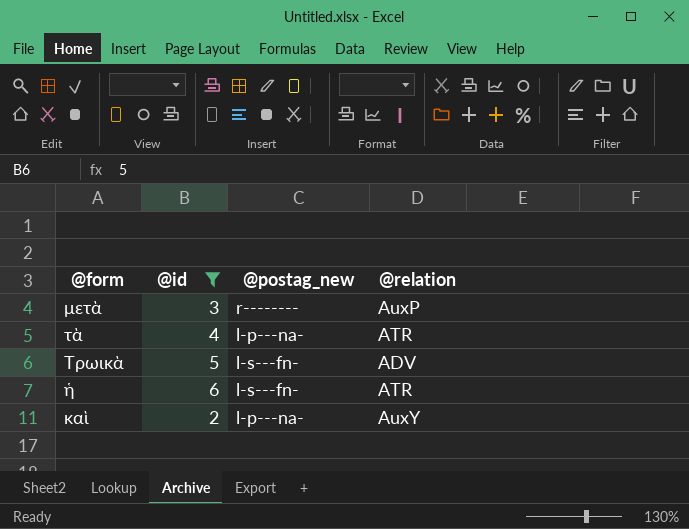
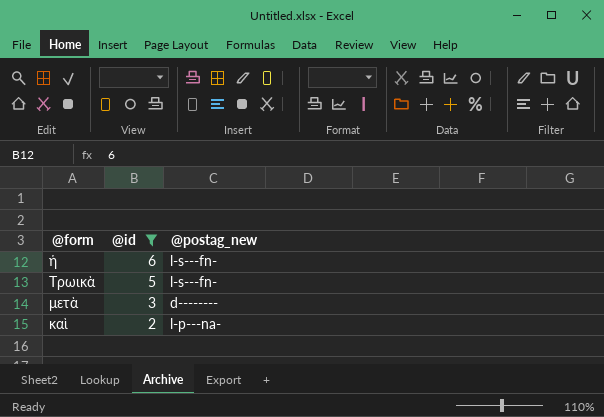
row order: none -> @id descending
column @relation | position: 4 -> none
row τὰ: 4 | l-p---na- | ATR -> none
μετὰ | @postag_new: r-------- -> d--------

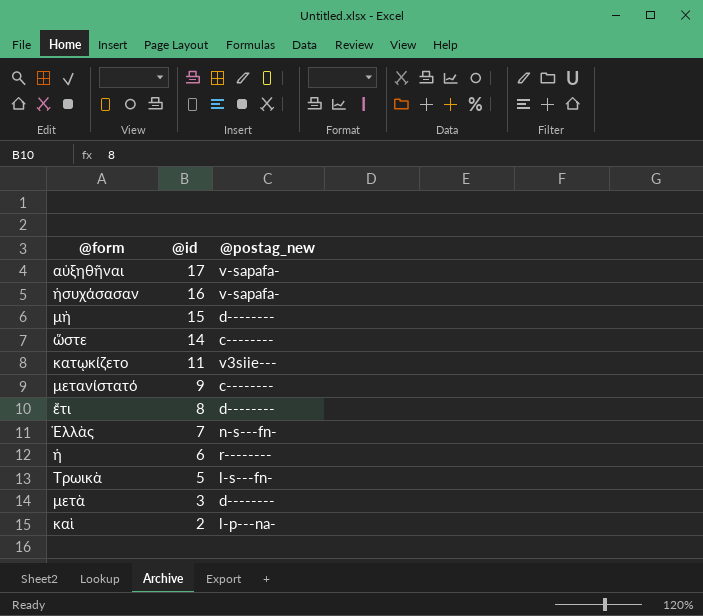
filter: @id <= 6 -> none
ἡ | @postag_new: l-s---fn- -> r--------

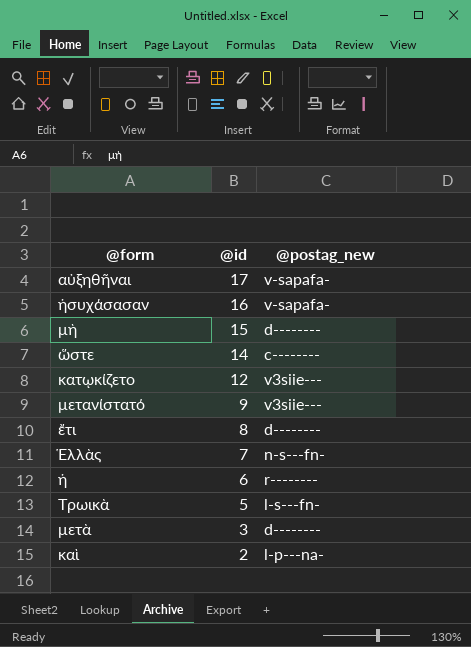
κατῳκίζετο | @id: 11 -> 12
μετανίστατό | @postag_new: c-------- -> v3siie---

